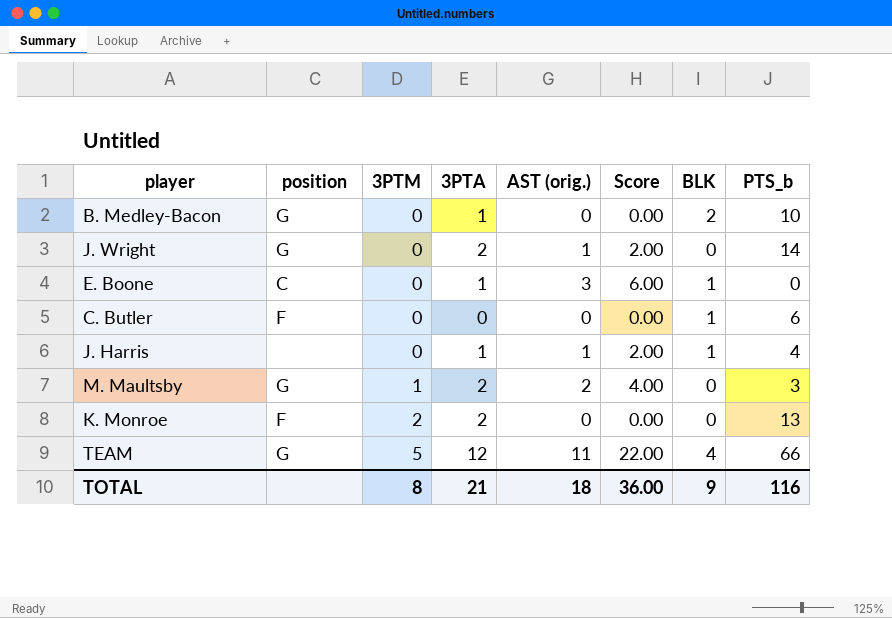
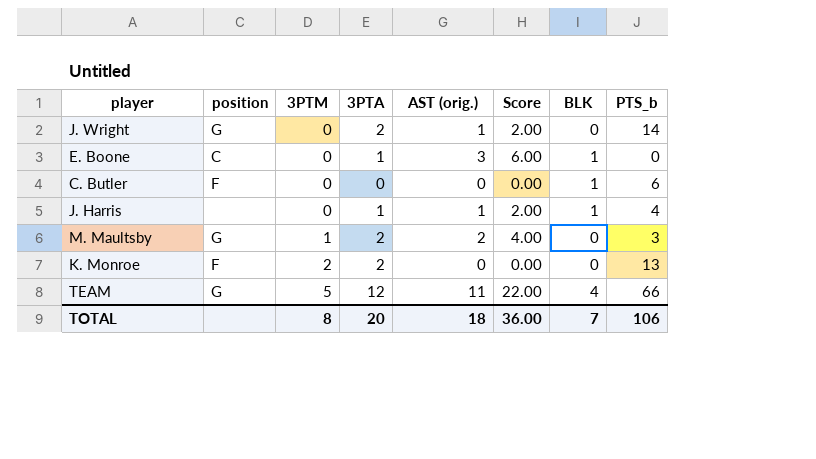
row B. Medley-Bacon: G | 0 | 1 | 0 | 0.00 | 2 | 10 -> none
TOTAL | 3PTA: 21 -> 20
TOTAL | BLK: 9 -> 7
TOTAL | PTS_b: 116 -> 106

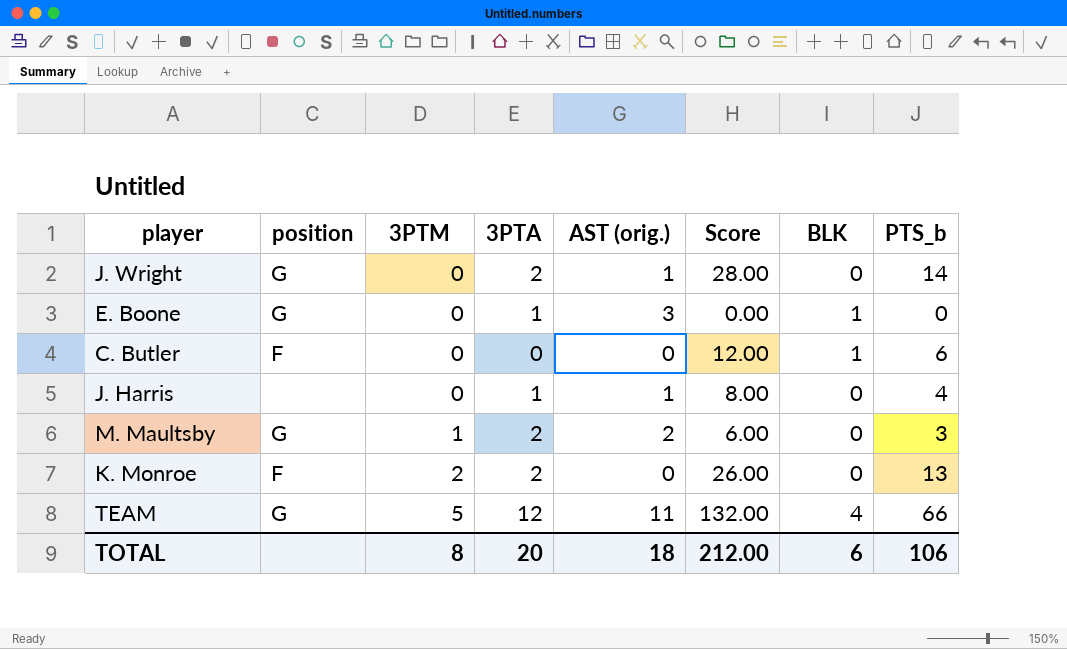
column Score | formula: [AST (orig.)] * 2 -> [PTS_b] * 2
E. Boone | position: C -> G
J. Harris | BLK: 1 -> 0
TOTAL | Score: 36.00 -> 212.00
TOTAL | BLK: 7 -> 6

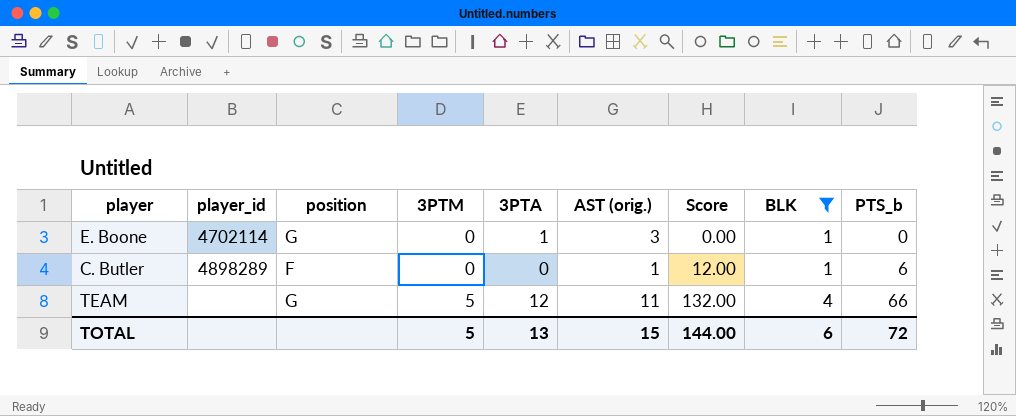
filter: none -> BLK != 0
column player_id | position: none -> 2
C. Butler | AST (orig.): 0 -> 1
TOTAL | 3PTM: 8 -> 5
TOTAL | 3PTA: 20 -> 13
TOTAL | AST (orig.): 18 -> 15
TOTAL | Score: 212.00 -> 144.00
TOTAL | PTS_b: 106 -> 72

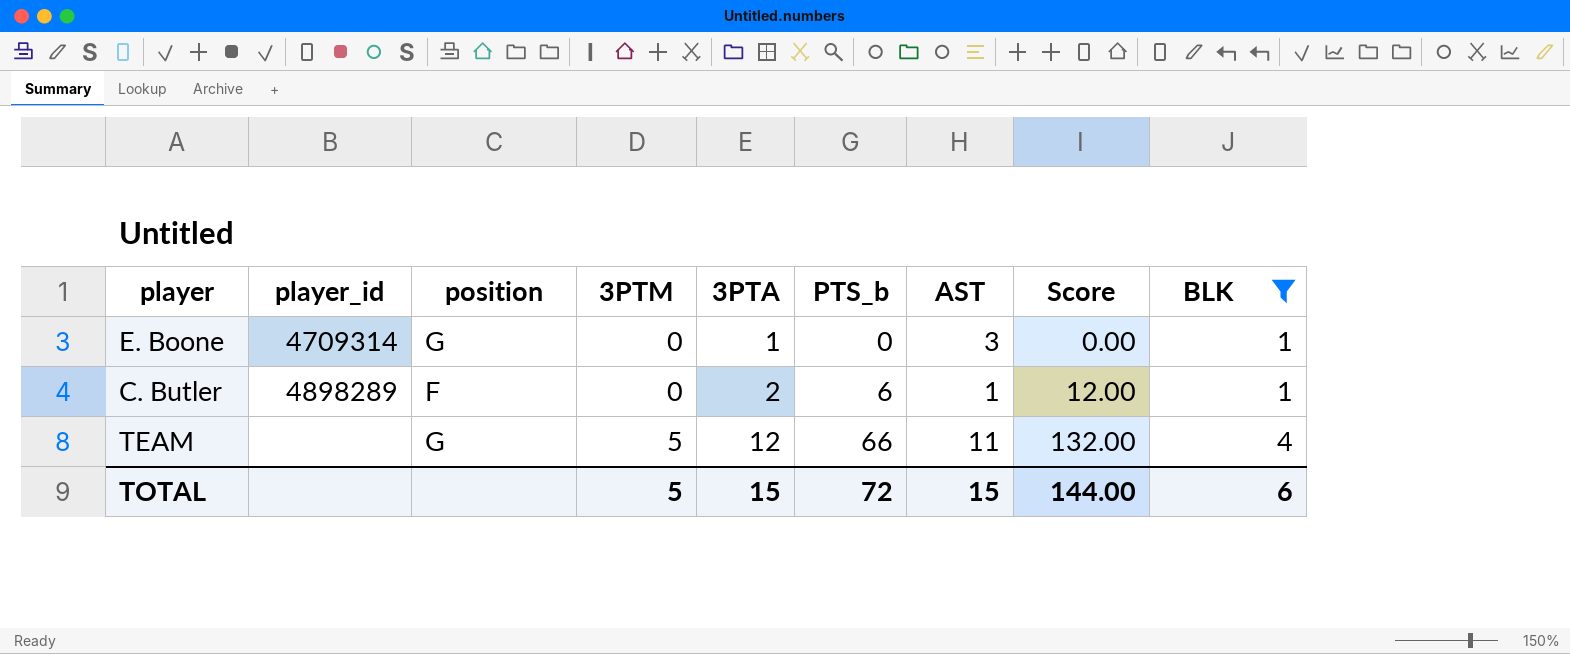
column PTS_b | position: 9 -> 6
column name: AST (orig.) -> AST
E. Boone | player_id: 4702114 -> 4709314
C. Butler | 3PTA: 0 -> 2
TOTAL | 3PTA: 13 -> 15

